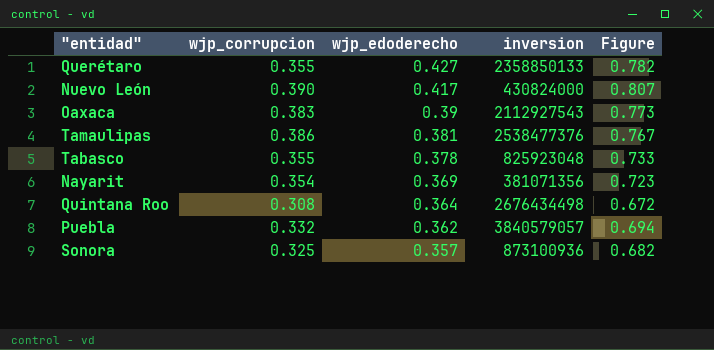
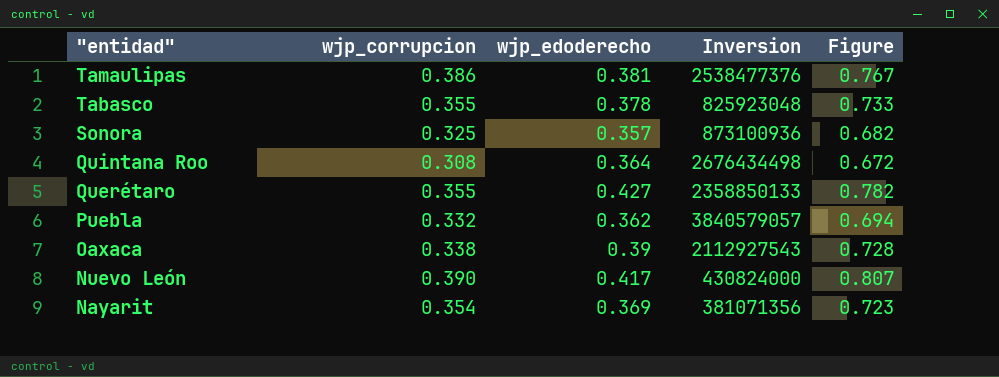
row order: wjp_edoderecho descending -> "entidad" descending
column name: inversion -> Inversion
Oaxaca | wjp_corrupcion: 0.383 -> 0.338
Oaxaca | Figure: 0.773 -> 0.728

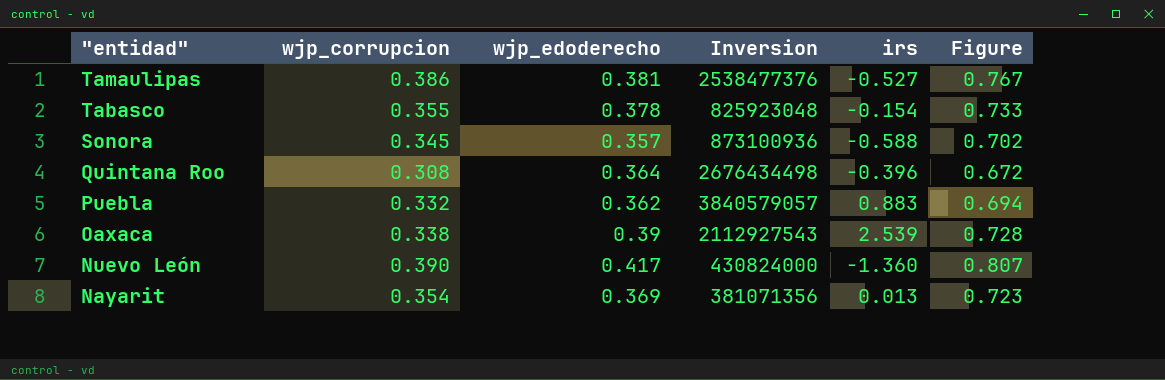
column irs | position: none -> 5
row Querétaro: 0.355 | 0.427 | 2358850133 | 0.782 -> none
Sonora | wjp_corrupcion: 0.325 -> 0.345
Sonora | Figure: 0.682 -> 0.702

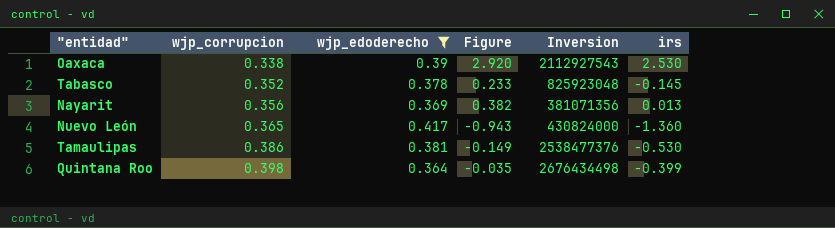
filter: none -> wjp_edoderecho >= 0.364
row order: "entidad" descending -> wjp_corrupcion ascending
column Figure | formula: [wjp_corrupcion] + [wjp_edoderecho] -> [wjp_edoderecho] + [irs]
column Figure | position: 6 -> 4
Oaxaca | irs: 2.539 -> 2.530
Tabasco | wjp_corrupcion: 0.355 -> 0.352
Tabasco | irs: -0.154 -> -0.145
Nayarit | wjp_corrupcion: 0.354 -> 0.356
Nuevo León | wjp_corrupcion: 0.390 -> 0.365
Tamaulipas | irs: -0.527 -> -0.530
Quintana Roo | wjp_corrupcion: 0.308 -> 0.398
Quintana Roo | irs: -0.396 -> -0.399

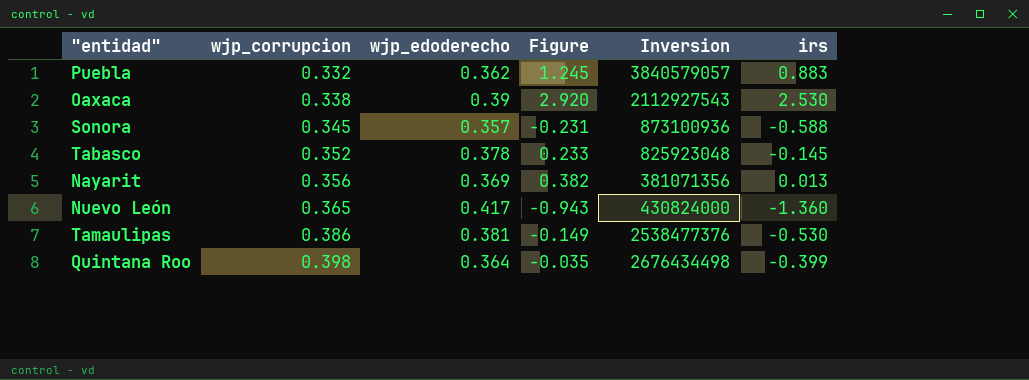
filter: wjp_edoderecho >= 0.364 -> none

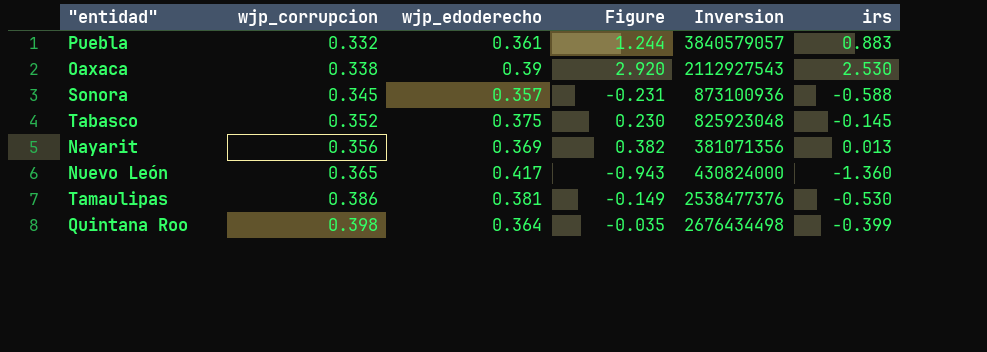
Puebla | wjp_edoderecho: 0.362 -> 0.361
Puebla | Figure: 1.245 -> 1.244
Tabasco | wjp_edoderecho: 0.378 -> 0.375
Tabasco | Figure: 0.233 -> 0.230

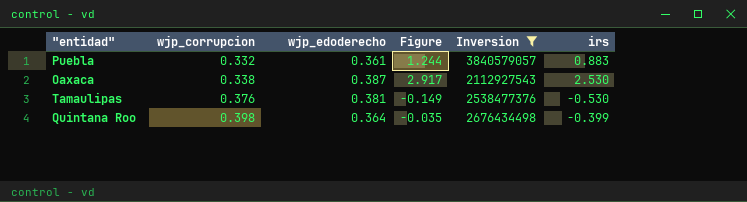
filter: none -> Inversion >= 2112927543
Oaxaca | wjp_edoderecho: 0.39 -> 0.387
Oaxaca | Figure: 2.920 -> 2.917
Tamaulipas | wjp_corrupcion: 0.386 -> 0.376

